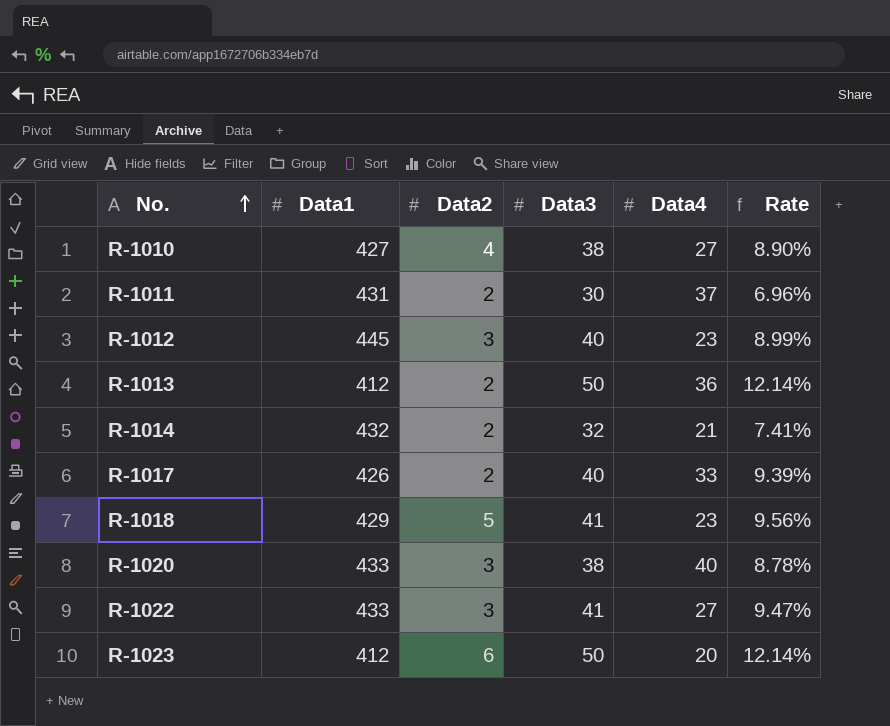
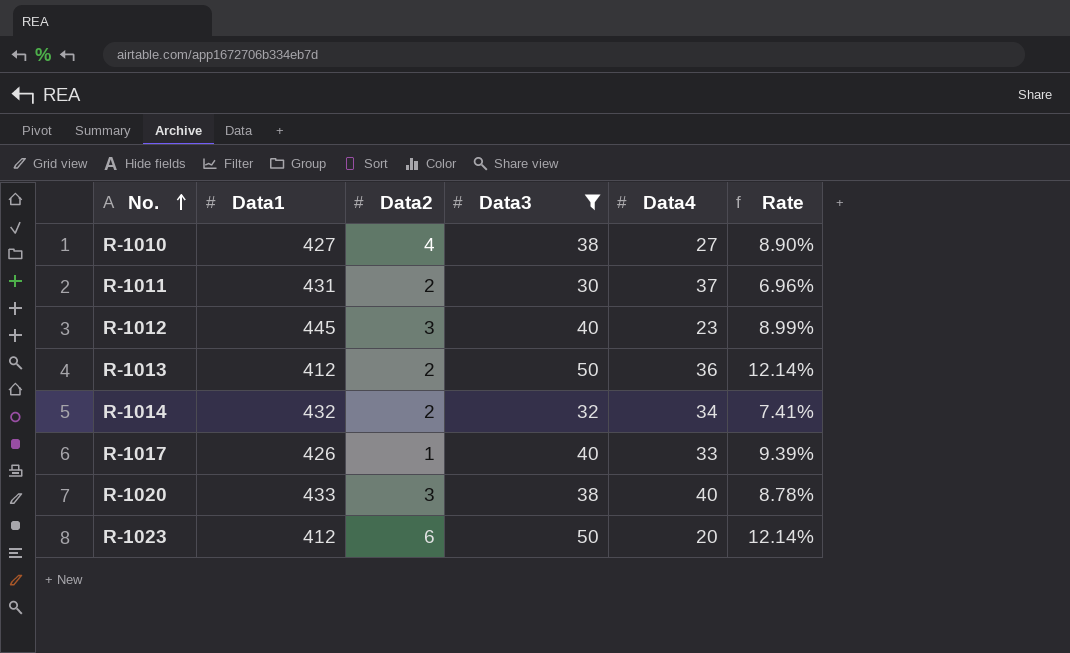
filter: none -> Data3 != 41
R-1014 | Data4: 21 -> 34
R-1017 | Data2: 2 -> 1

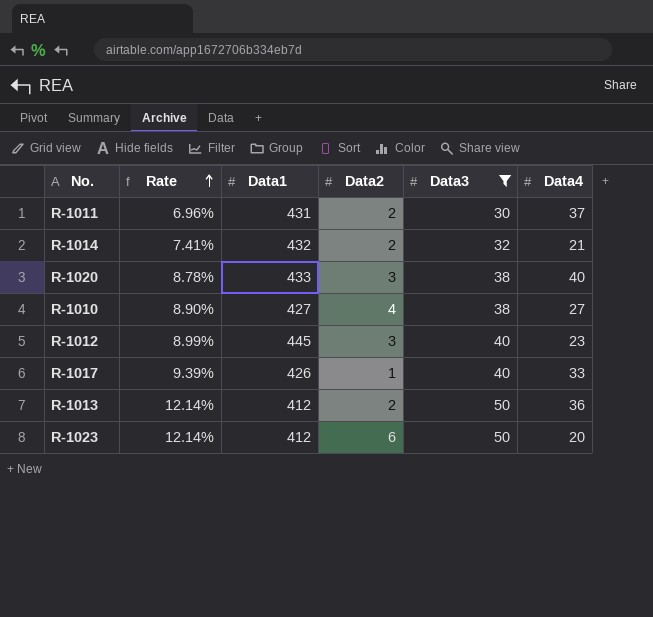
row order: No. ascending -> Rate ascending
column Rate | position: 6 -> 2
R-1014 | Data4: 34 -> 21

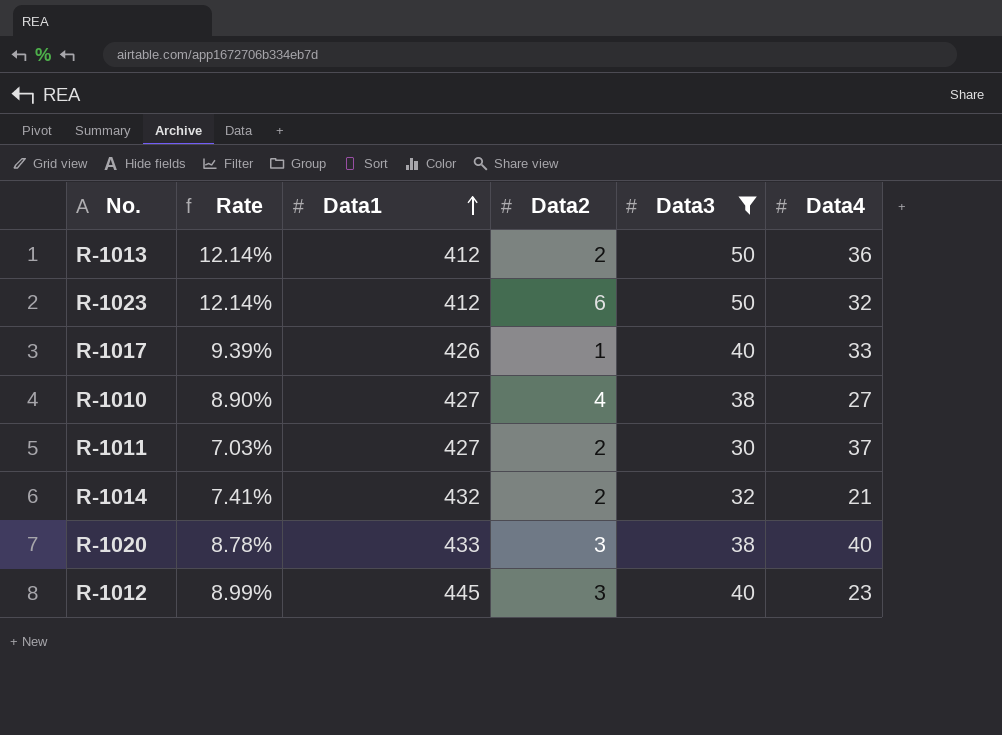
row order: Rate ascending -> Data1 ascending
R-1023 | Data4: 20 -> 32
R-1011 | Rate: 6.96% -> 7.03%
R-1011 | Data1: 431 -> 427

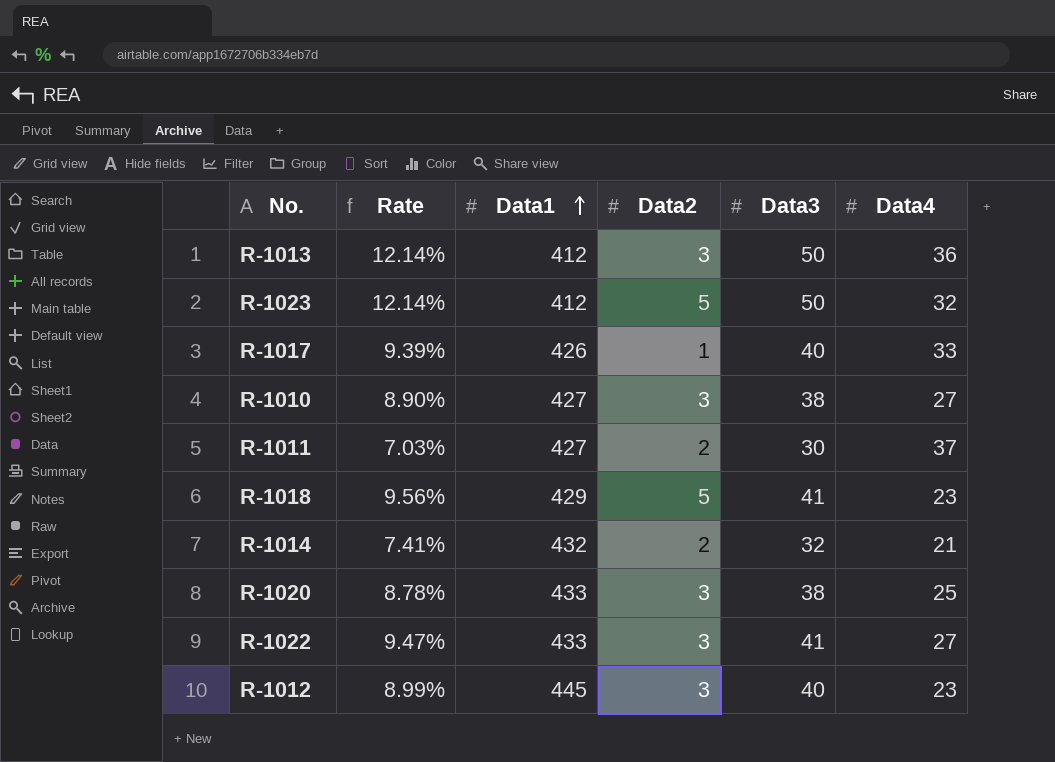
filter: Data3 != 41 -> none
R-1013 | Data2: 2 -> 3
R-1023 | Data2: 6 -> 5
R-1010 | Data2: 4 -> 3
R-1020 | Data4: 40 -> 25

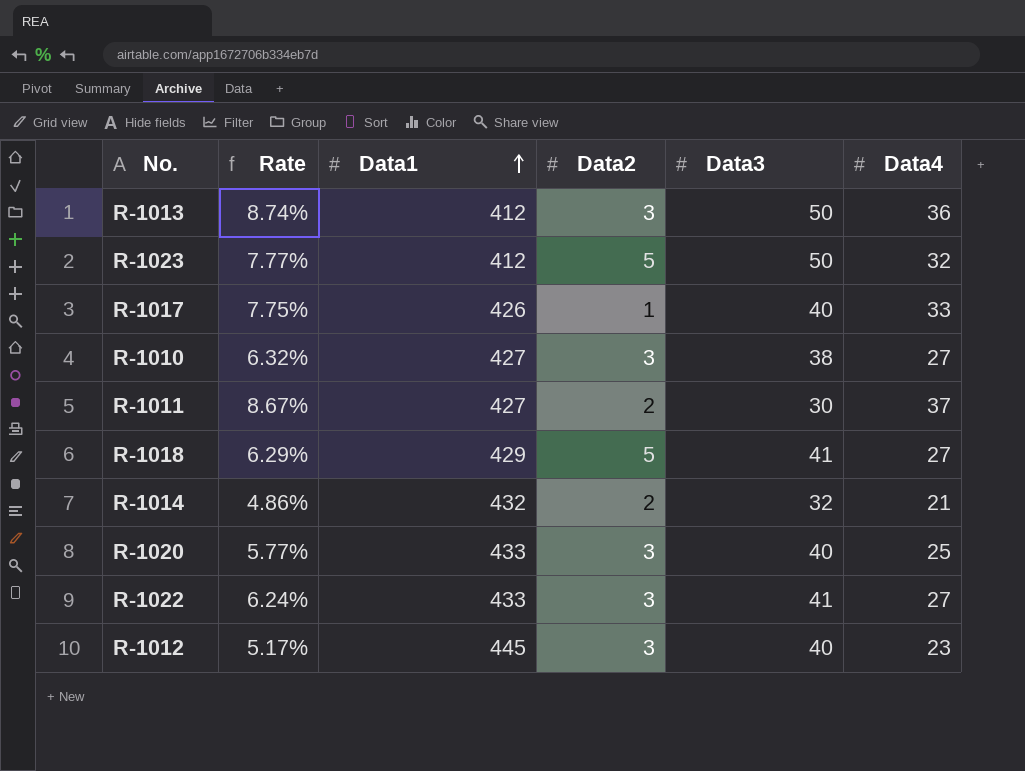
column Rate | formula: [Data3] / [Data1] -> [Data4] / [Data1]
R-1018 | Data4: 23 -> 27
R-1020 | Data3: 38 -> 40

